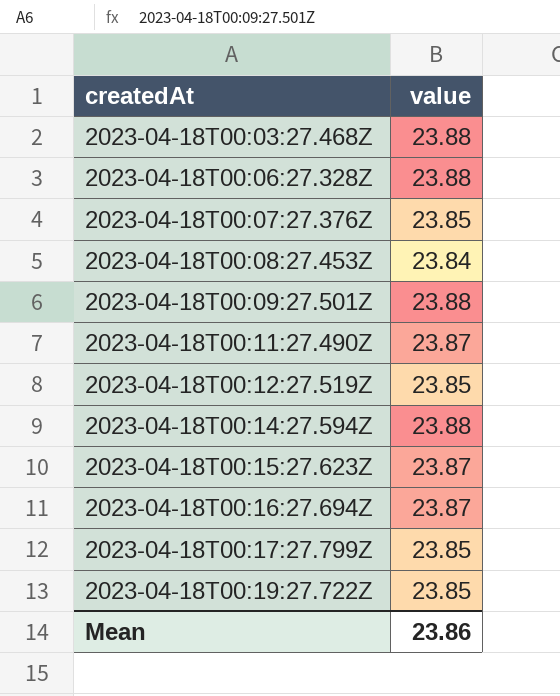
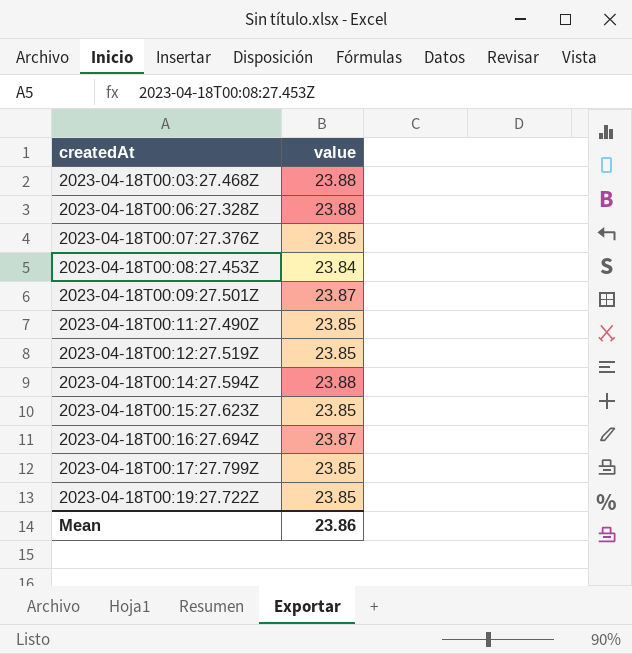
2023-04-18T00:09:27.501Z | value: 23.88 -> 23.87
2023-04-18T00:11:27.490Z | value: 23.87 -> 23.85
2023-04-18T00:15:27.623Z | value: 23.87 -> 23.85

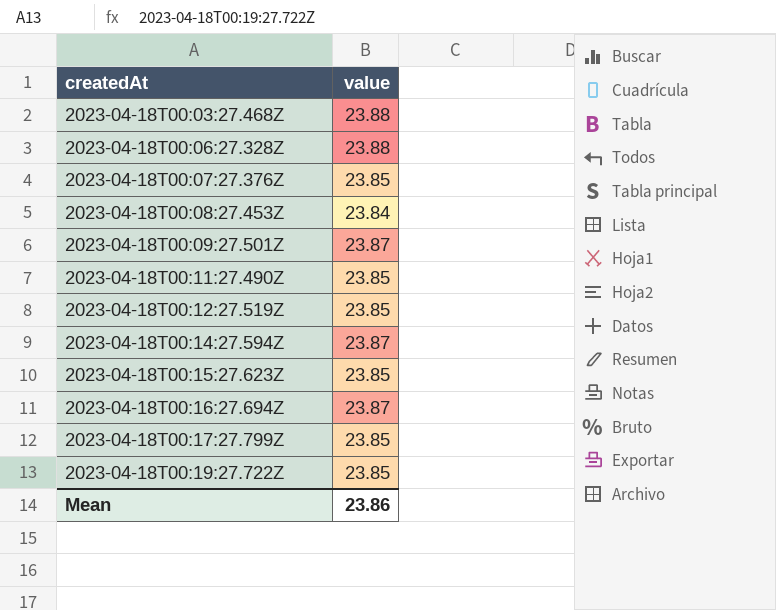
2023-04-18T00:14:27.594Z | value: 23.88 -> 23.87

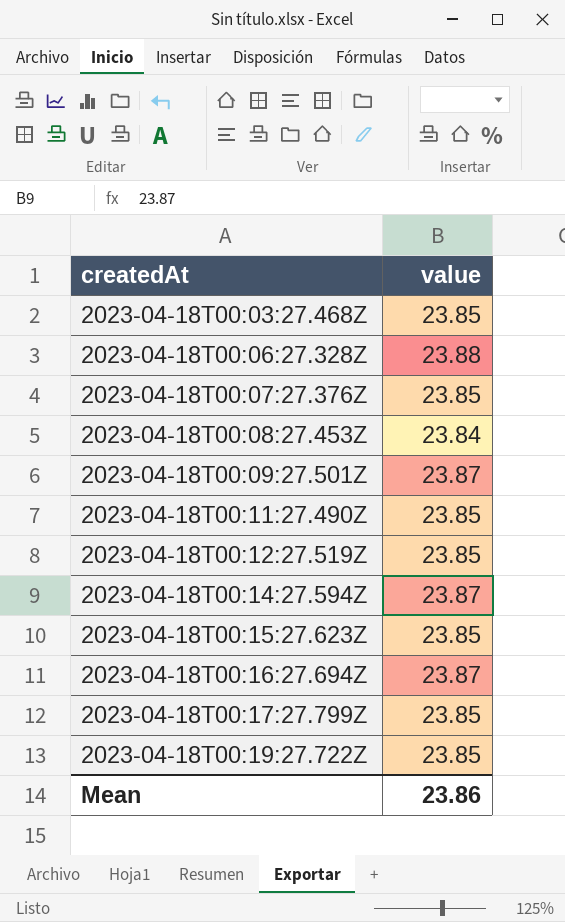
2023-04-18T00:03:27.468Z | value: 23.88 -> 23.85

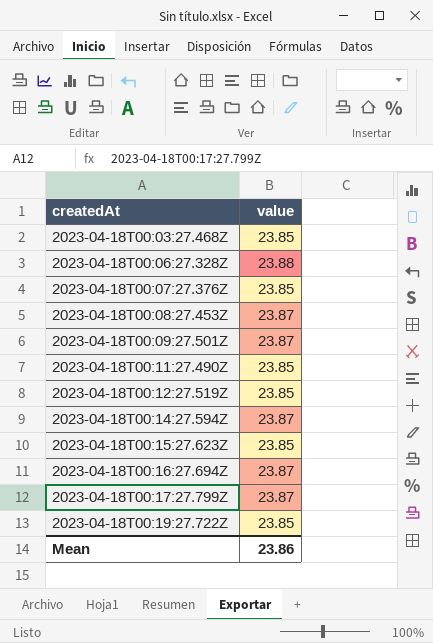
2023-04-18T00:08:27.453Z | value: 23.84 -> 23.87
2023-04-18T00:17:27.799Z | value: 23.85 -> 23.87

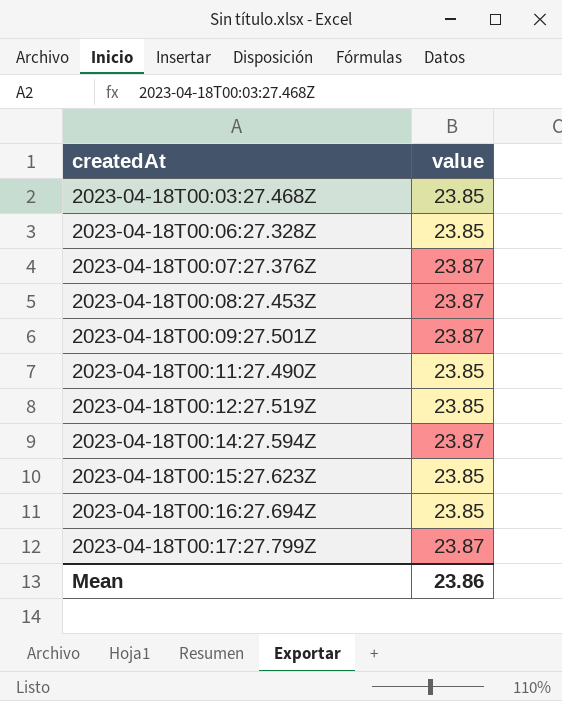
row 2023-04-18T00:19:27.722Z: 23.85 -> none
2023-04-18T00:06:27.328Z | value: 23.88 -> 23.85
2023-04-18T00:07:27.376Z | value: 23.85 -> 23.87
2023-04-18T00:16:27.694Z | value: 23.87 -> 23.85

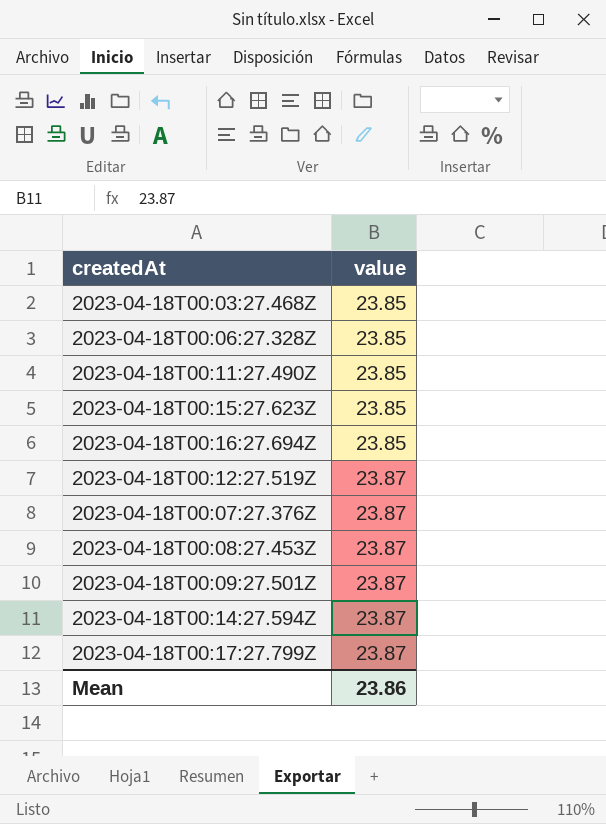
row order: createdAt ascending -> value ascending
2023-04-18T00:12:27.519Z | value: 23.85 -> 23.87

